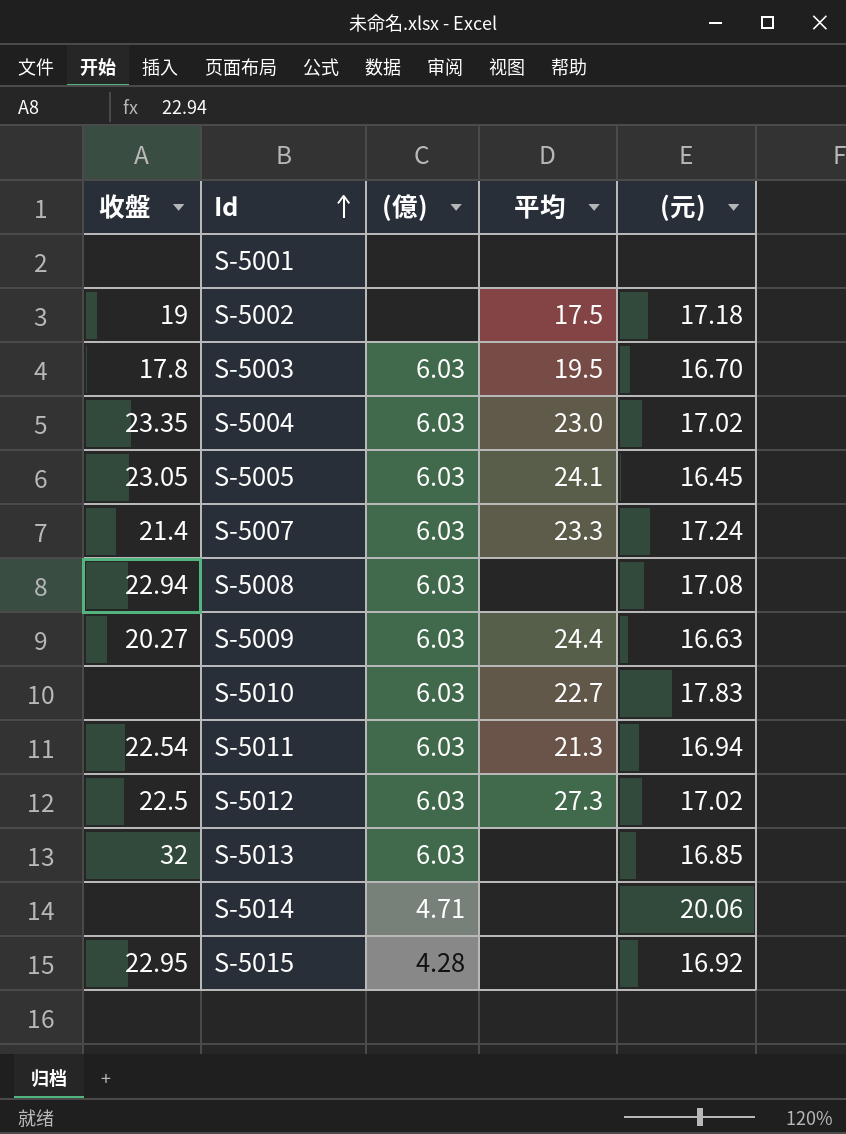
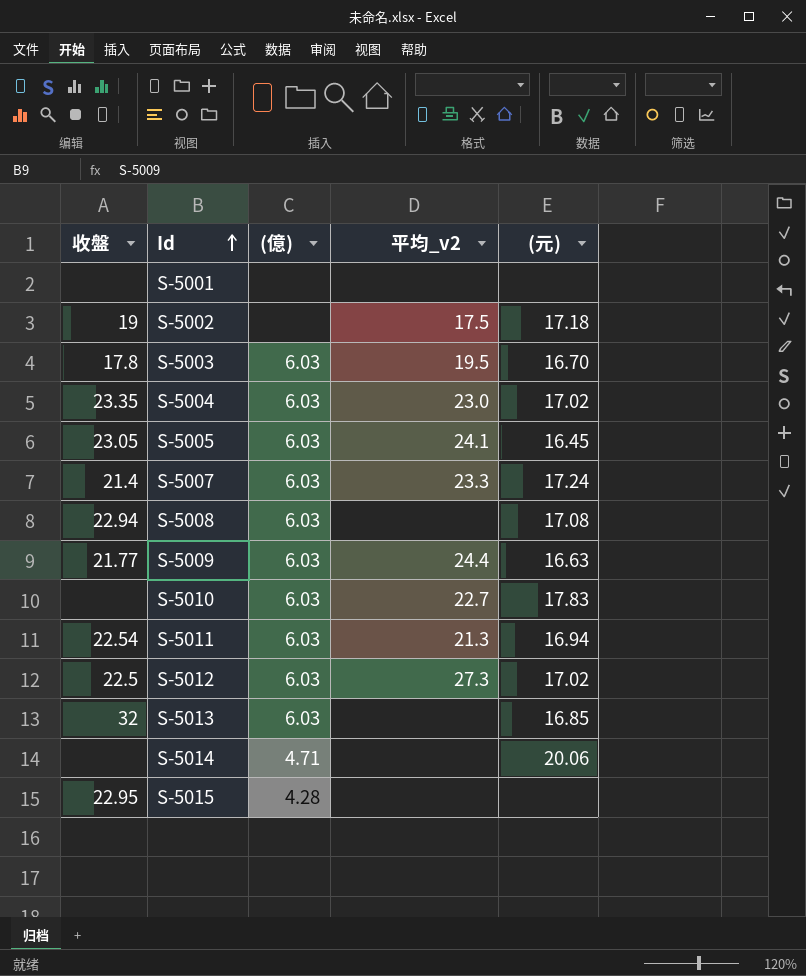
column name: 平均 -> 平均_v2
S-5009 | 收盤: 20.27 -> 21.77
S-5015 | (元): 16.92 -> none

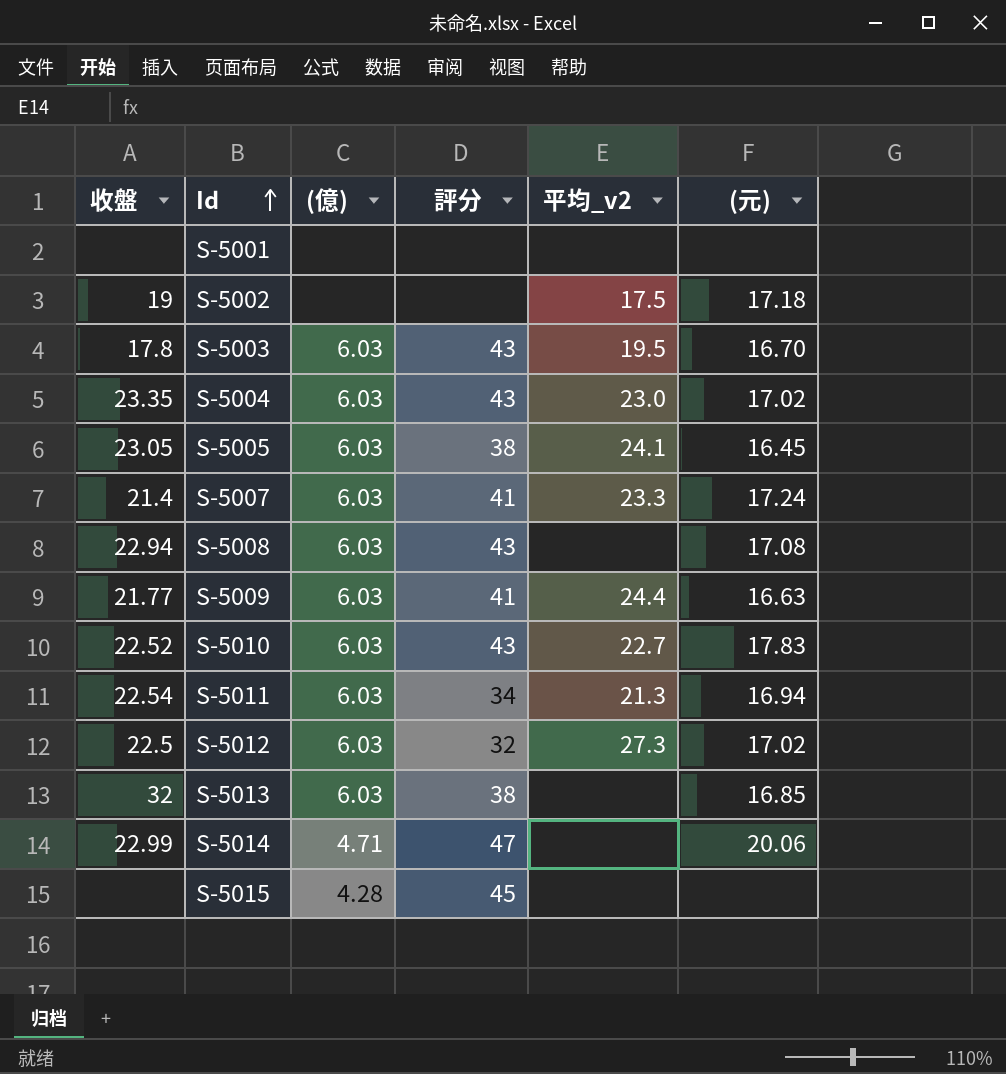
column 評分 | position: none -> 4
S-5010 | 收盤: none -> 22.52
S-5014 | 收盤: none -> 22.99
S-5015 | 收盤: 22.95 -> none

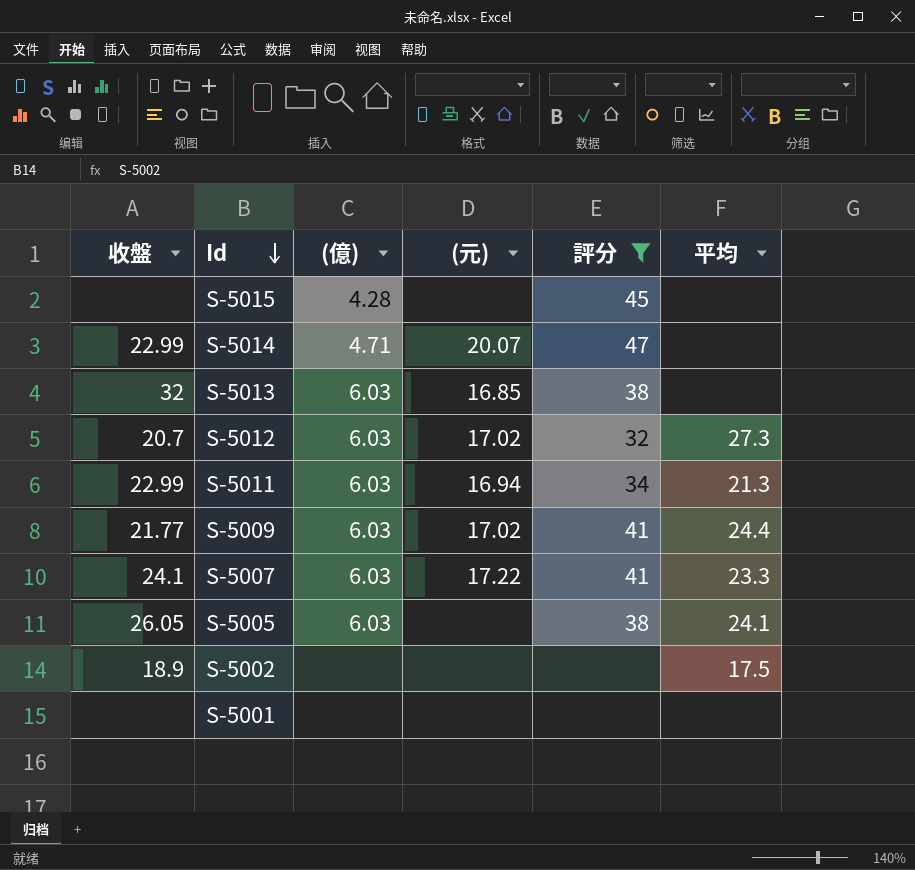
filter: none -> 評分 != 43
row order: Id ascending -> Id descending
column (元) | position: 6 -> 4
column name: 平均_v2 -> 平均
S-5014 | (元): 20.06 -> 20.07
S-5012 | 收盤: 22.5 -> 20.7
S-5011 | 收盤: 22.54 -> 22.99
S-5009 | (元): 16.63 -> 17.02
S-5007 | 收盤: 21.4 -> 24.1
S-5007 | (元): 17.24 -> 17.22
S-5005 | 收盤: 23.05 -> 26.05
S-5005 | (元): 16.45 -> none
S-5002 | 收盤: 19 -> 18.9
S-5002 | (元): 17.18 -> none

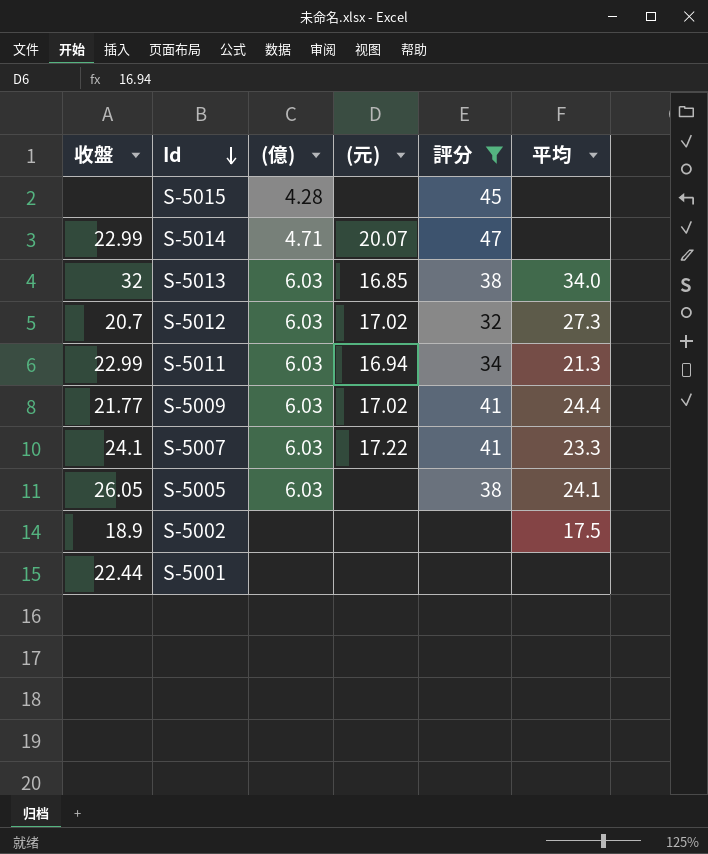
S-5013 | 平均: none -> 34.0
S-5001 | 收盤: none -> 22.44

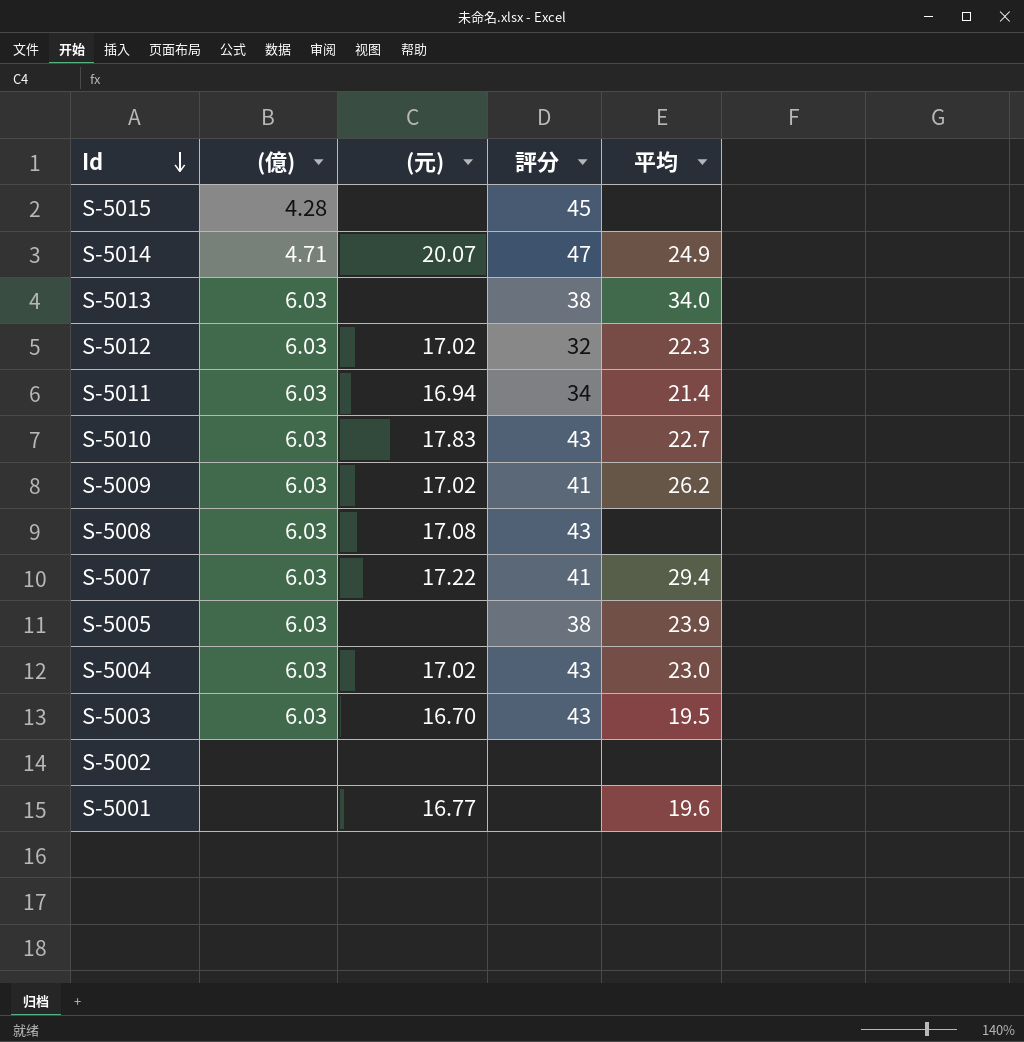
filter: 評分 != 43 -> none
column 收盤 | position: 1 -> none
S-5014 | 平均: none -> 24.9
S-5013 | (元): 16.85 -> none
S-5012 | 平均: 27.3 -> 22.3
S-5011 | 平均: 21.3 -> 21.4
S-5009 | 平均: 24.4 -> 26.2
S-5007 | 平均: 23.3 -> 29.4
S-5005 | 平均: 24.1 -> 23.9
S-5002 | 平均: 17.5 -> none
S-5001 | (元): none -> 16.77
S-5001 | 平均: none -> 19.6

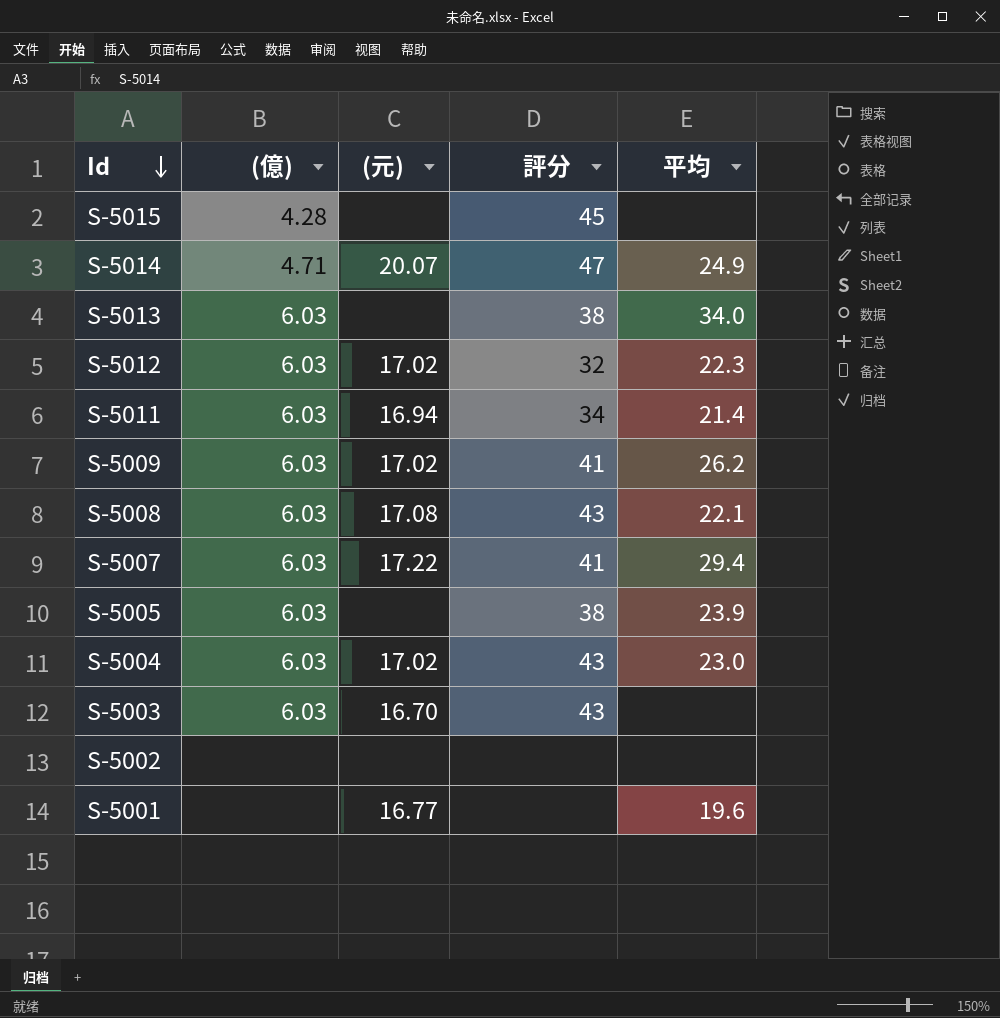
row S-5010: 6.03 | 17.83 | 43 | 22.7 -> none
S-5008 | 平均: none -> 22.1
S-5003 | 平均: 19.5 -> none

